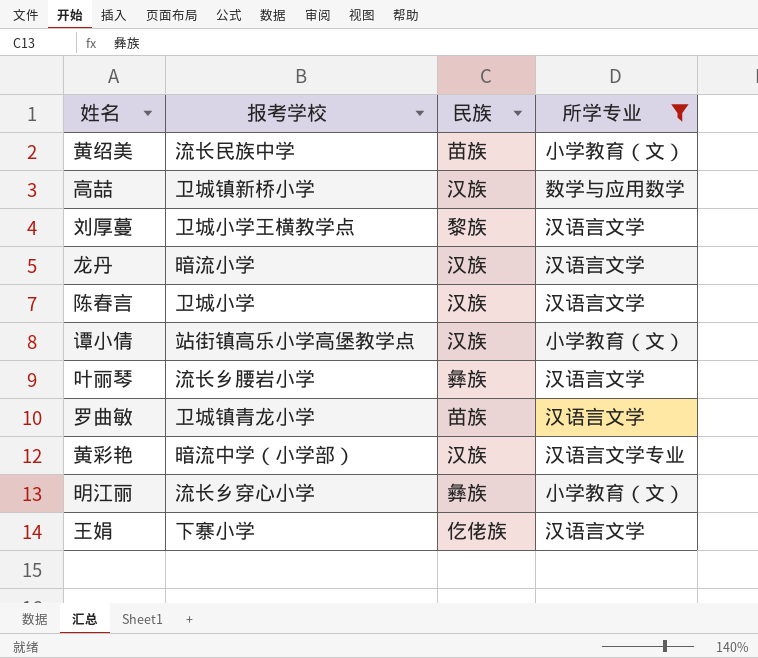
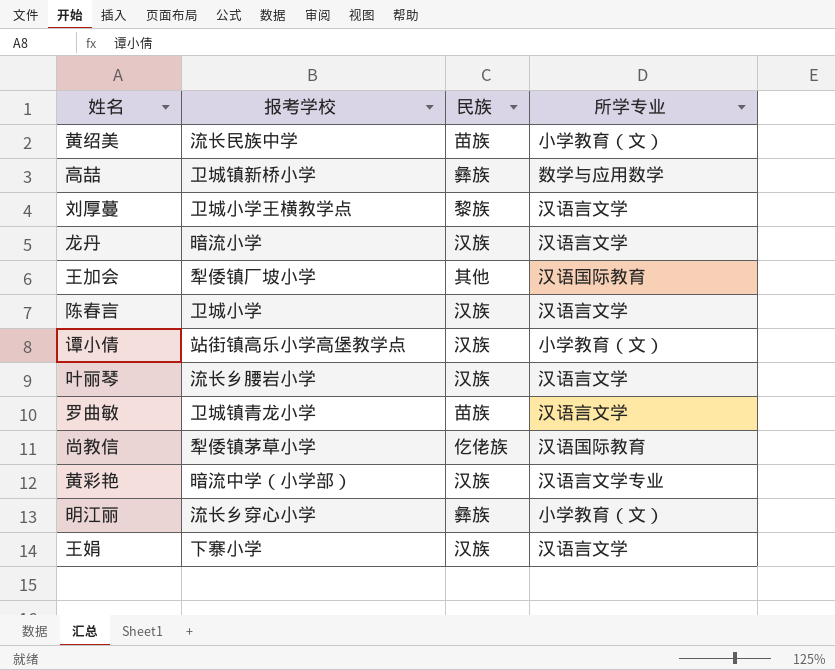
filter: 所学专业 != 汉语国际教育 -> none
高喆 | 民族: 汉族 -> 彝族
叶丽琴 | 民族: 彝族 -> 汉族
王娟 | 民族: 仡佬族 -> 汉族

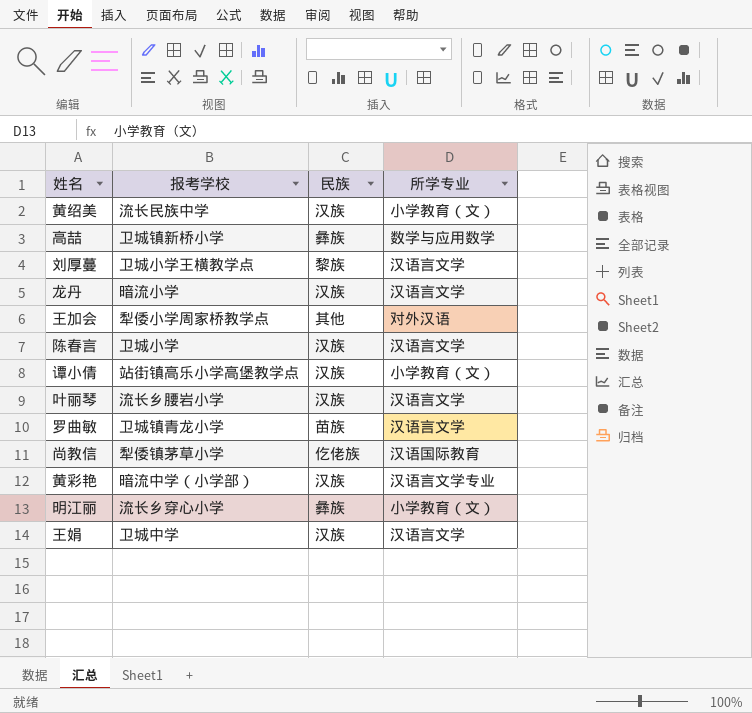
黄绍美 | 民族: 苗族 -> 汉族
王加会 | 报考学校: 犁倭镇厂坡小学 -> 犁倭小学周家桥教学点
王加会 | 所学专业: 汉语国际教育 -> 对外汉语
王娟 | 报考学校: 下寨小学 -> 卫城中学

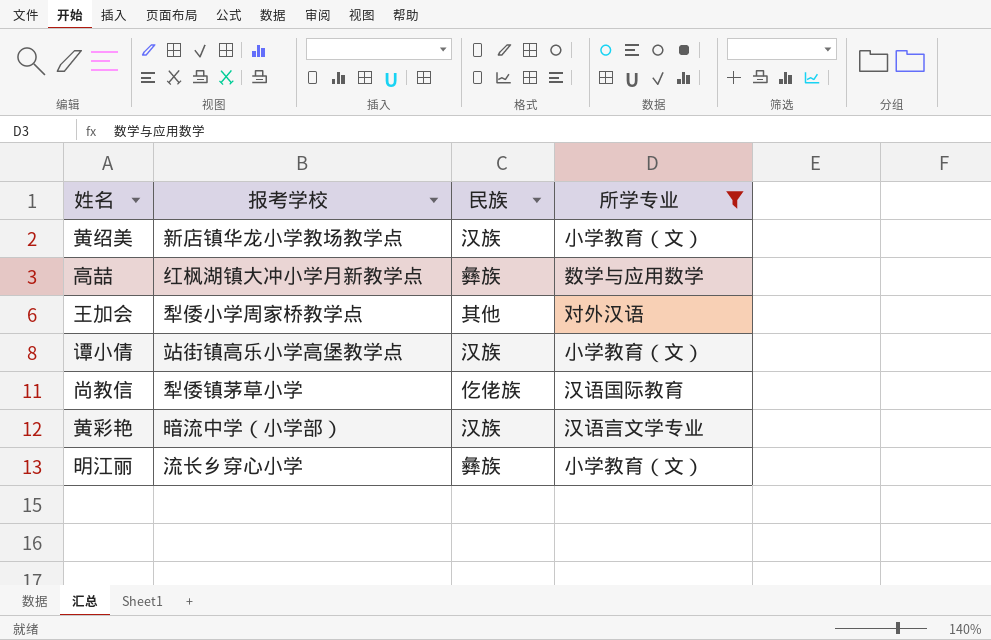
filter: none -> 所学专业 != 汉语言文学
黄绍美 | 报考学校: 流长民族中学 -> 新店镇华龙小学教场教学点
高喆 | 报考学校: 卫城镇新桥小学 -> 红枫湖镇大冲小学月新教学点

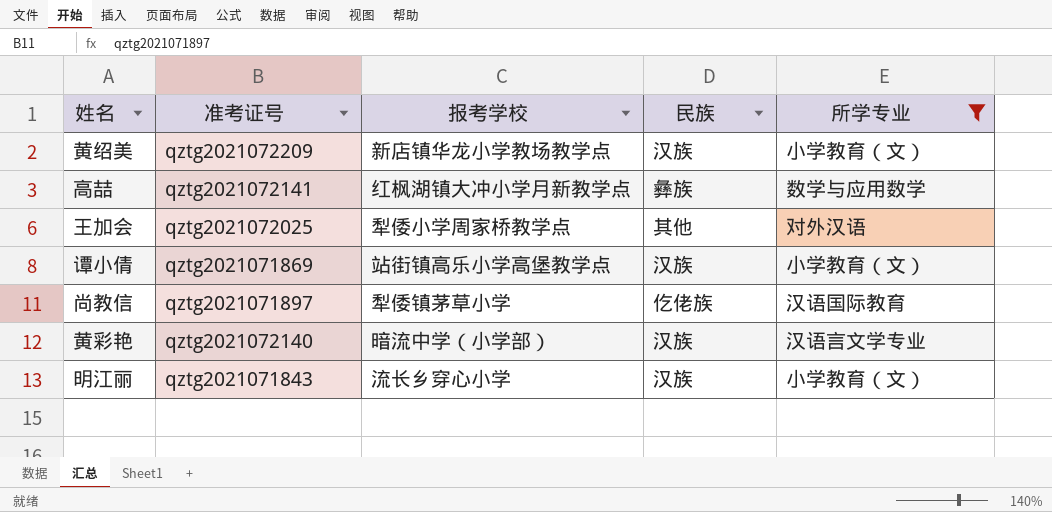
column 准考证号 | position: none -> 2
明江丽 | 民族: 彝族 -> 汉族

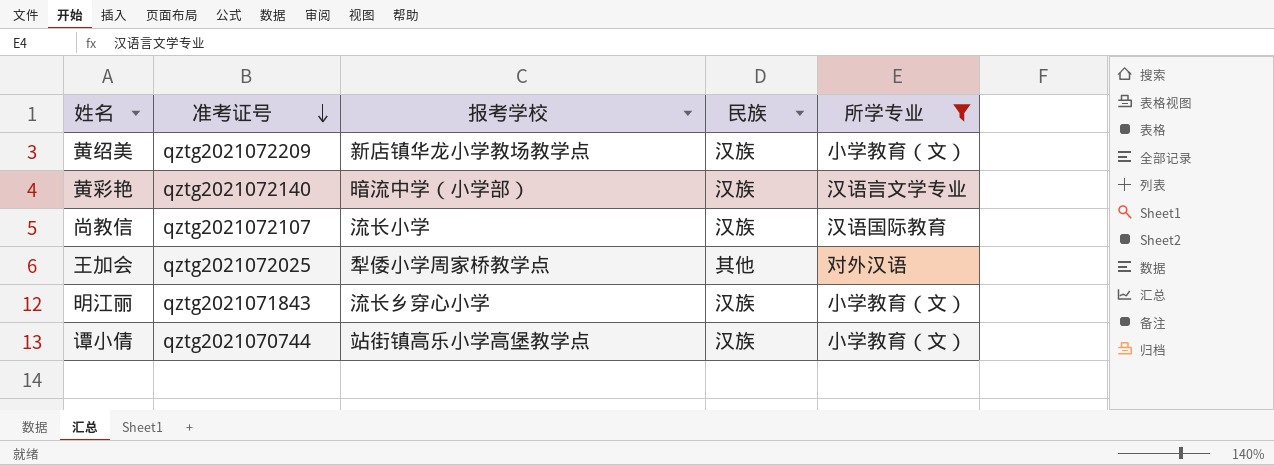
row order: none -> 准考证号 descending
row 高喆: qztg2021072141 | 红枫湖镇大冲小学月新教学点 | 彝族 | 数学与应用数学 -> none
尚教信 | 准考证号: qztg2021071897 -> qztg2021072107
尚教信 | 报考学校: 犁倭镇茅草小学 -> 流长小学
尚教信 | 民族: 仡佬族 -> 汉族
谭小倩 | 准考证号: qztg2021071869 -> qztg2021070744

